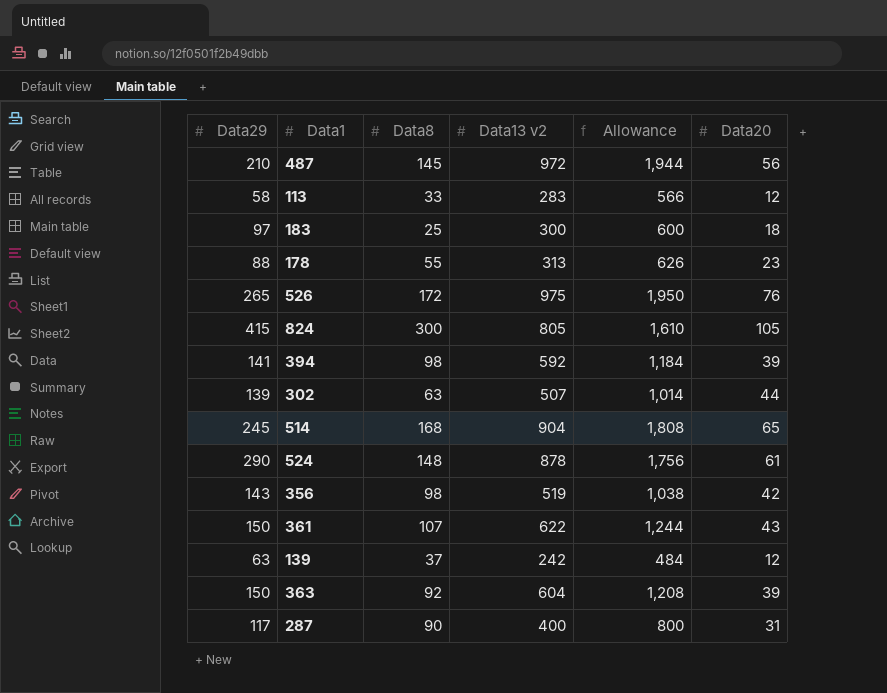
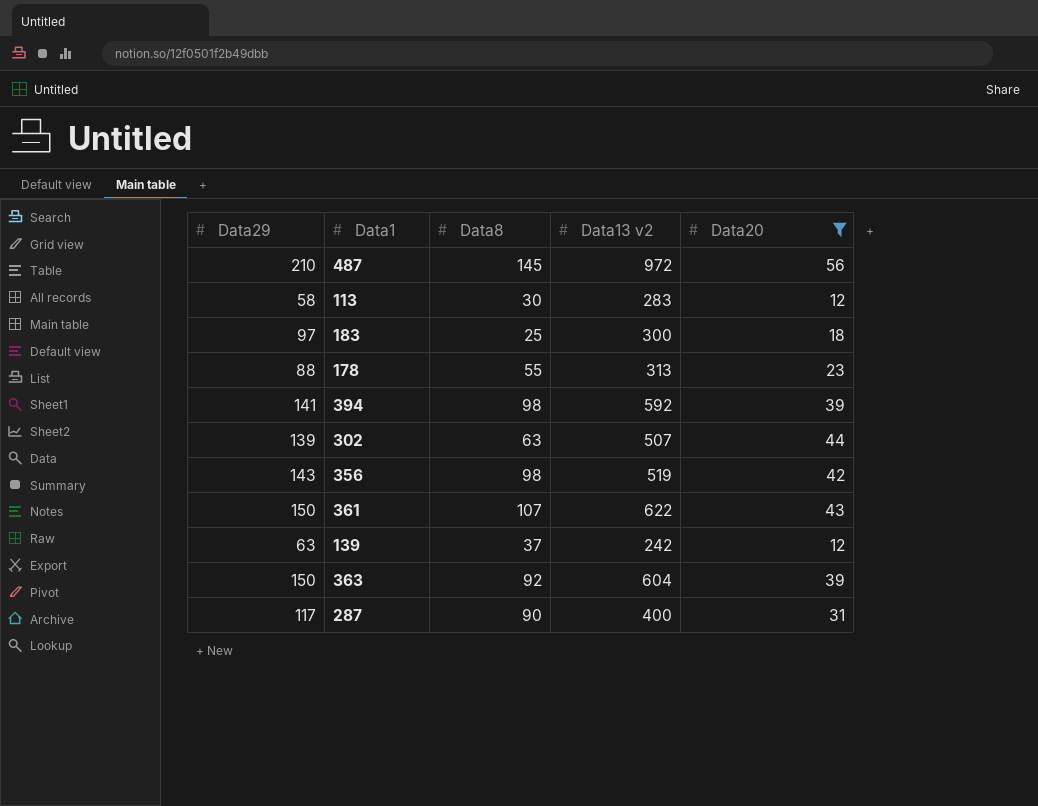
filter: none -> Data20 <= 56
column Allowance | formula: [Data13 v2] * 2 -> none
113 | Data8: 33 -> 30

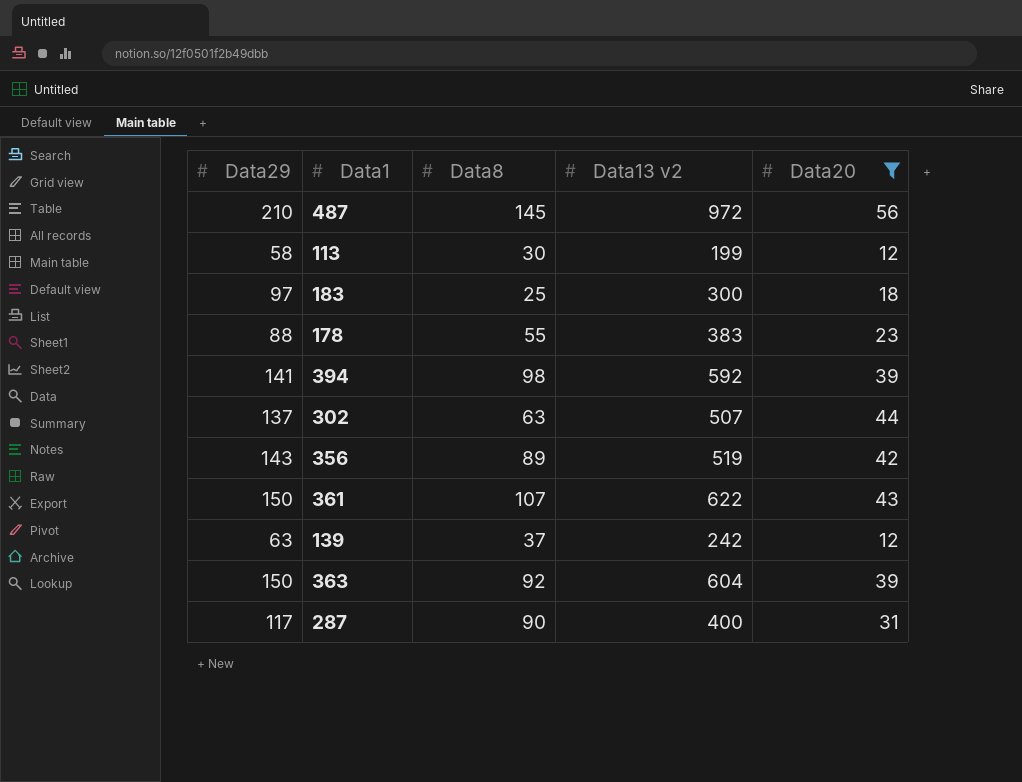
113 | Data13 v2: 283 -> 199
178 | Data13 v2: 313 -> 383
302 | Data29: 139 -> 137
356 | Data8: 98 -> 89

